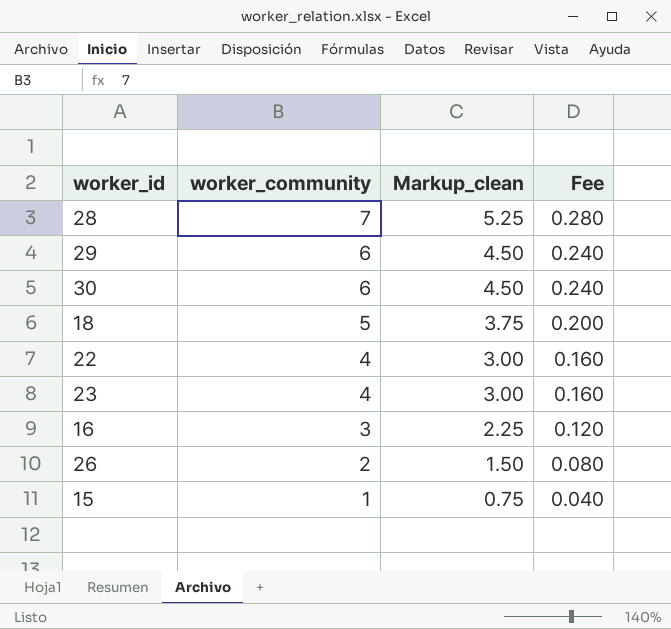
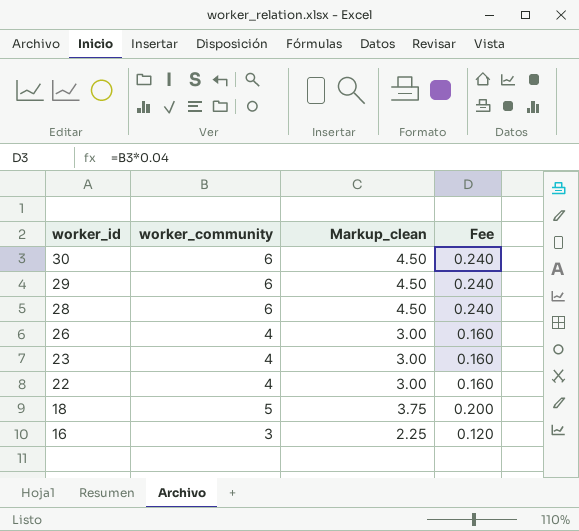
row order: worker_community descending -> worker_id descending
row 15: 1 | 0.75 | 0.040 -> none
28 | worker_community: 7 -> 6
28 | Markup_clean: 5.25 -> 4.50
28 | Fee: 0.280 -> 0.240
26 | worker_community: 2 -> 4
26 | Markup_clean: 1.50 -> 3.00
26 | Fee: 0.080 -> 0.160

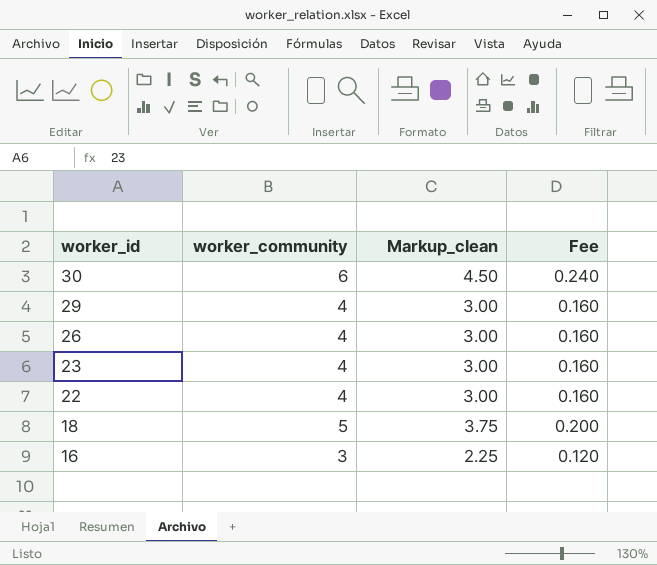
row 28: 6 | 4.50 | 0.240 -> none
29 | worker_community: 6 -> 4
29 | Markup_clean: 4.50 -> 3.00
29 | Fee: 0.240 -> 0.160

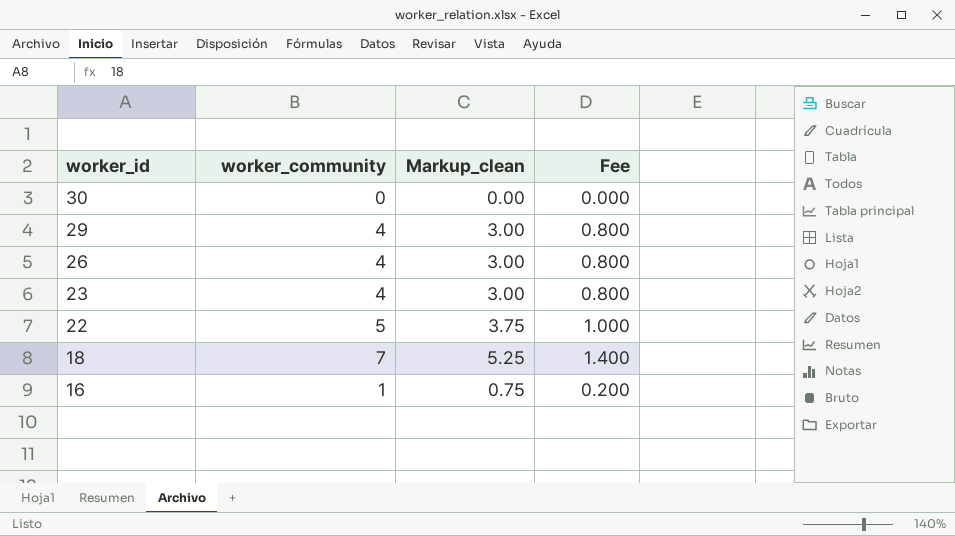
column Fee | formula: [worker_community] * 0.04 -> [worker_community] * 0.2
30 | worker_community: 6 -> 0
30 | Markup_clean: 4.50 -> 0.00
22 | worker_community: 4 -> 5
22 | Markup_clean: 3.00 -> 3.75
18 | worker_community: 5 -> 7
18 | Markup_clean: 3.75 -> 5.25
16 | worker_community: 3 -> 1
16 | Markup_clean: 2.25 -> 0.75

